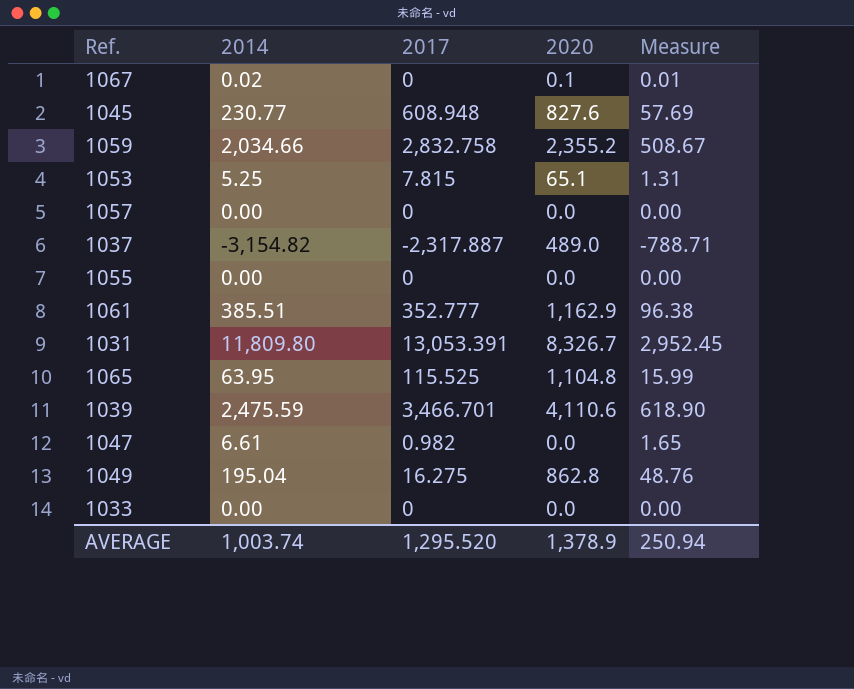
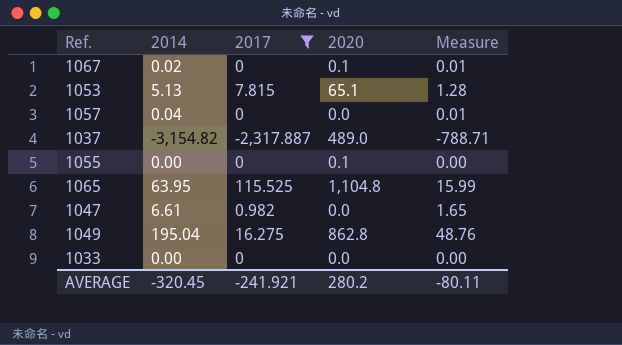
filter: none -> 2017 <= 115.525
1053 | 2014: 5.25 -> 5.13
1053 | Measure: 1.31 -> 1.28
1057 | 2014: 0.00 -> 0.04
1057 | Measure: 0.00 -> 0.01
1055 | 2020: 0.0 -> 0.1
AVERAGE | 2014: 1,003.74 -> -320.45
AVERAGE | 2017: 1,295.520 -> -241.921
AVERAGE | 2020: 1,378.9 -> 280.2
AVERAGE | Measure: 250.94 -> -80.11

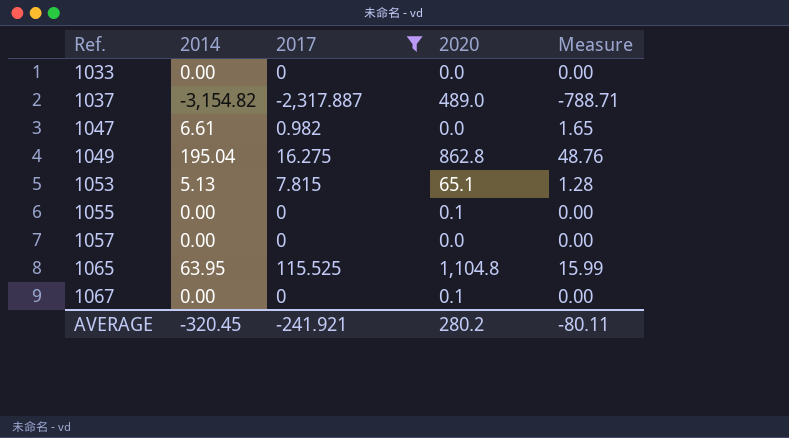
row order: none -> Ref. ascending
1057 | 2014: 0.04 -> 0.00
1057 | Measure: 0.01 -> 0.00
1067 | 2014: 0.02 -> 0.00
1067 | Measure: 0.01 -> 0.00

